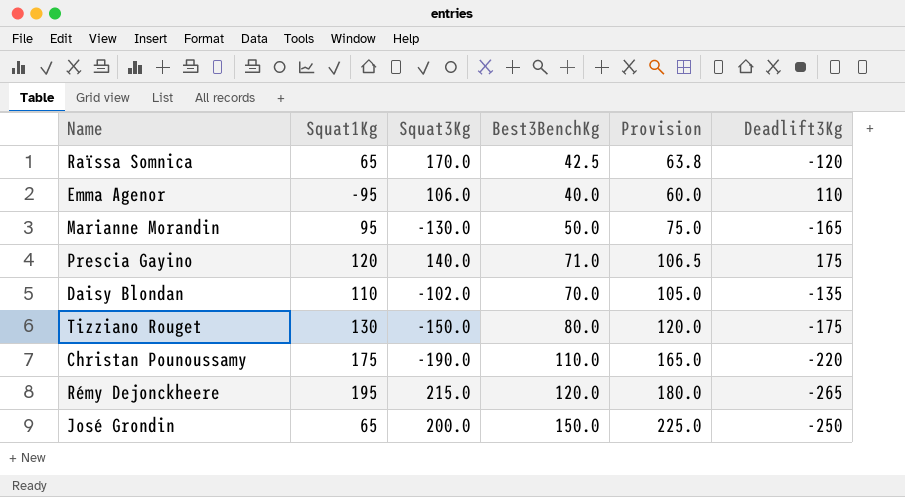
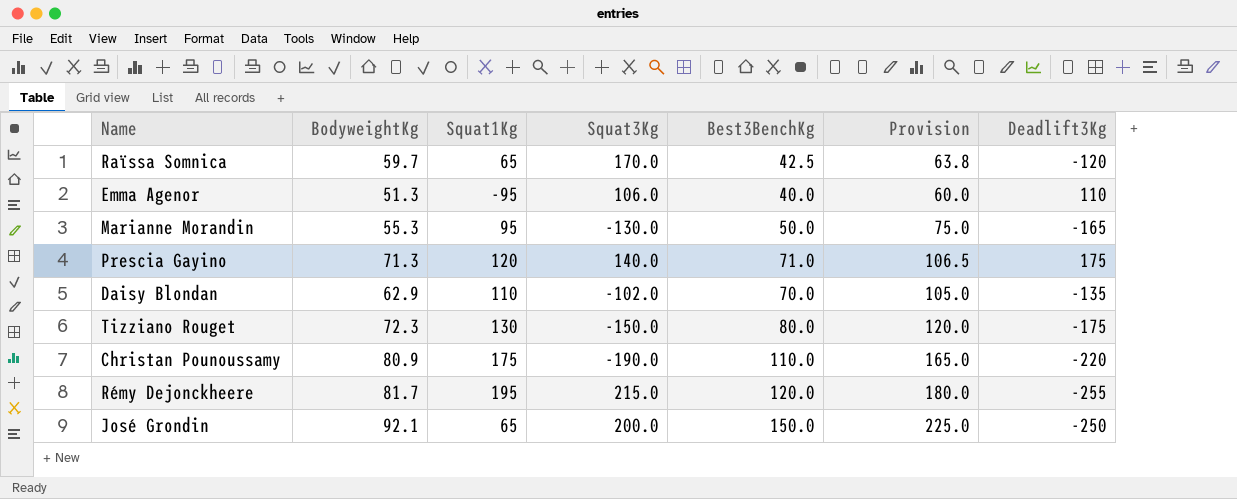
column BodyweightKg | position: none -> 2
Rémy Dejonckheere | Deadlift3Kg: -265 -> -255

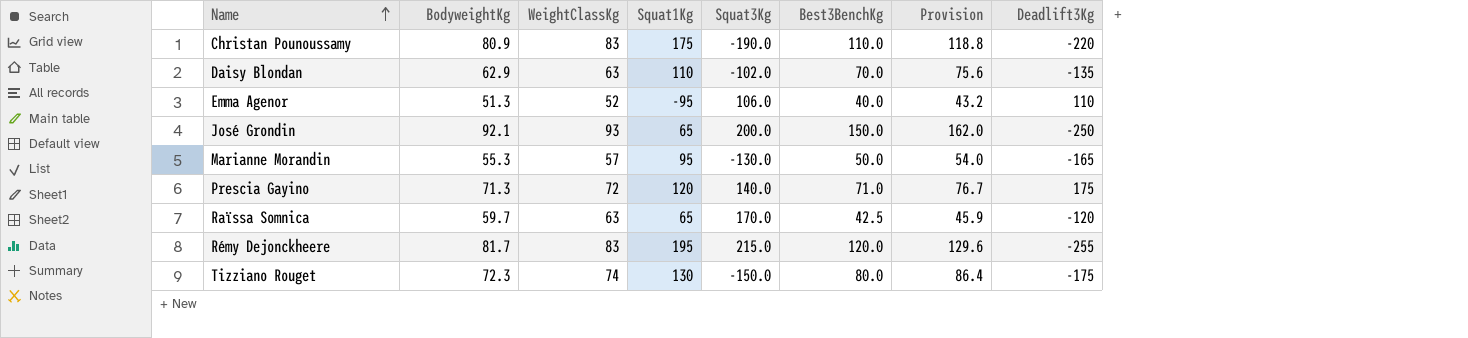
row order: none -> Name ascending
column WeightClassKg | position: none -> 3
column Provision | formula: [Best3BenchKg] * 1.5 -> [Best3BenchKg] * 1.08

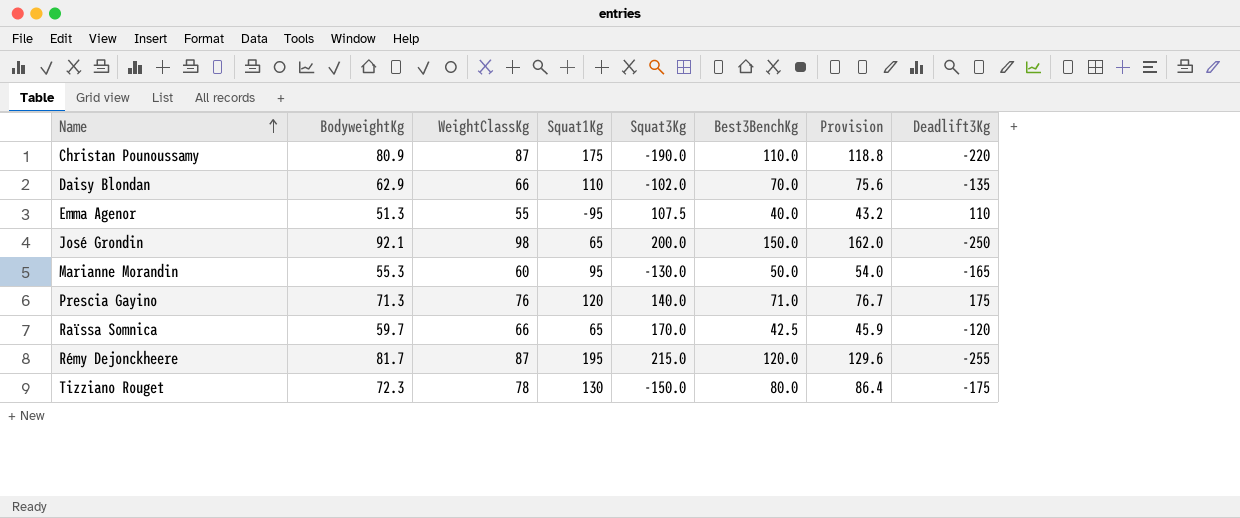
Christan Pounoussamy | WeightClassKg: 83 -> 87
Daisy Blondan | WeightClassKg: 63 -> 66
Emma Agenor | WeightClassKg: 52 -> 55
Emma Agenor | Squat3Kg: 106.0 -> 107.5
José Grondin | WeightClassKg: 93 -> 98
Marianne Morandin | WeightClassKg: 57 -> 60
Prescia Gayino | WeightClassKg: 72 -> 76
Raïssa Somnica | WeightClassKg: 63 -> 66
Rémy Dejonckheere | WeightClassKg: 83 -> 87
Tizziano Rouget | WeightClassKg: 74 -> 78

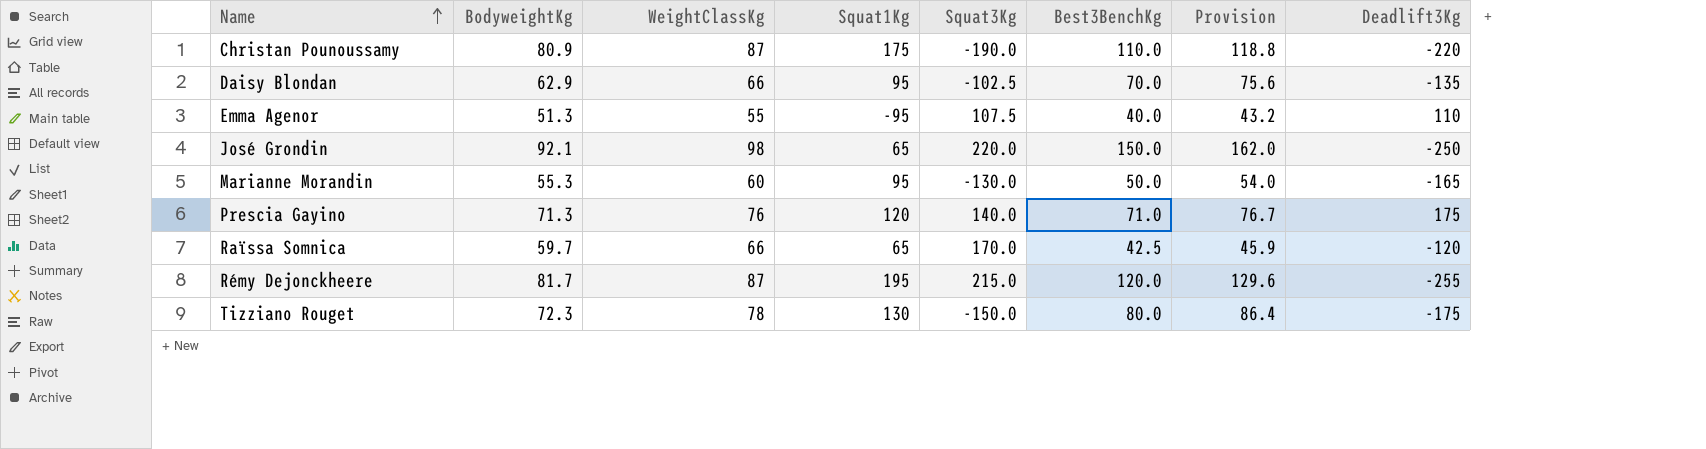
Daisy Blondan | Squat1Kg: 110 -> 95
Daisy Blondan | Squat3Kg: -102.0 -> -102.5
José Grondin | Squat3Kg: 200.0 -> 220.0

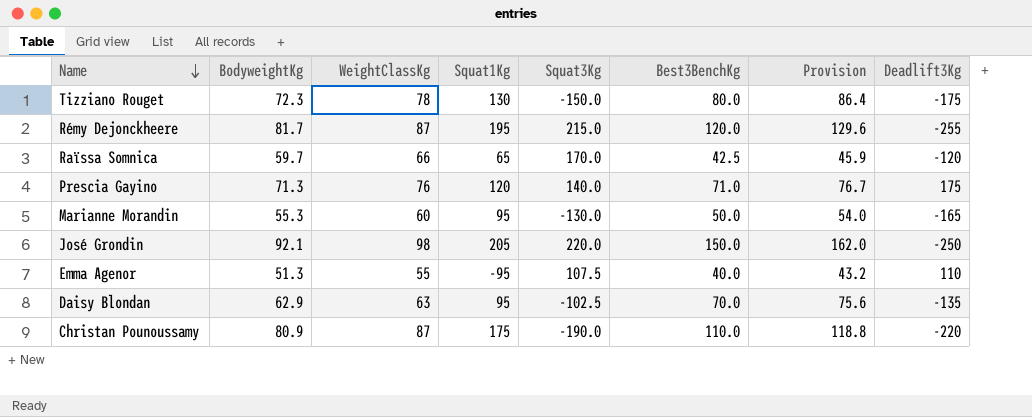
row order: Name ascending -> Name descending
José Grondin | Squat1Kg: 65 -> 205
Daisy Blondan | WeightClassKg: 66 -> 63

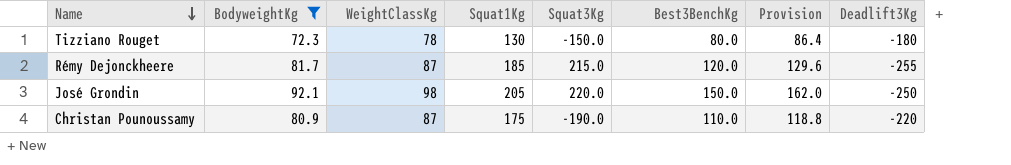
filter: none -> BodyweightKg >= 72.3
Tizziano Rouget | Deadlift3Kg: -175 -> -180
Rémy Dejonckheere | Squat1Kg: 195 -> 185

